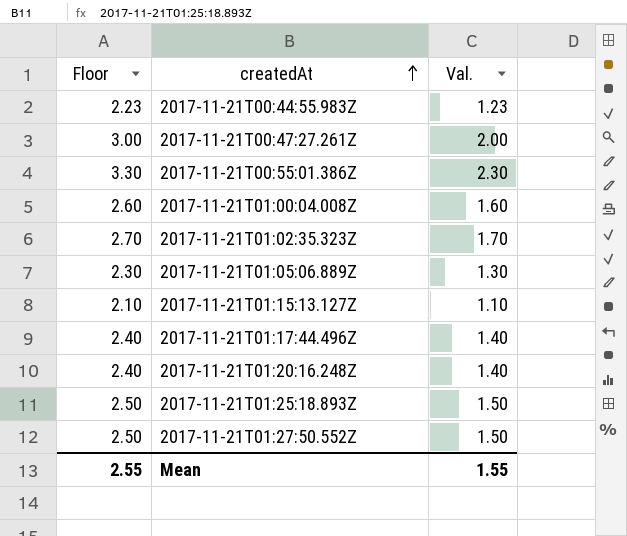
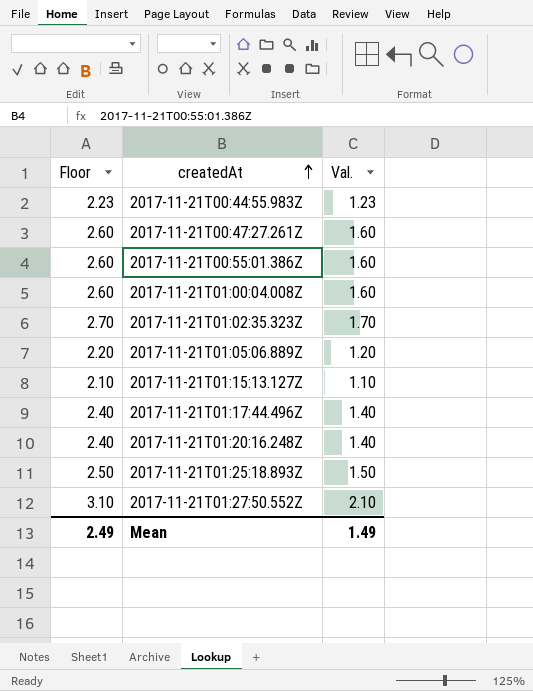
2017-11-21T00:47:27.261Z | Floor: 3.00 -> 2.60
2017-11-21T00:47:27.261Z | Val.: 2.00 -> 1.60
2017-11-21T00:55:01.386Z | Floor: 3.30 -> 2.60
2017-11-21T00:55:01.386Z | Val.: 2.30 -> 1.60
2017-11-21T01:05:06.889Z | Floor: 2.30 -> 2.20
2017-11-21T01:05:06.889Z | Val.: 1.30 -> 1.20
2017-11-21T01:27:50.552Z | Floor: 2.50 -> 3.10
2017-11-21T01:27:50.552Z | Val.: 1.50 -> 2.10
Mean | Floor: 2.55 -> 2.49
Mean | Val.: 1.55 -> 1.49

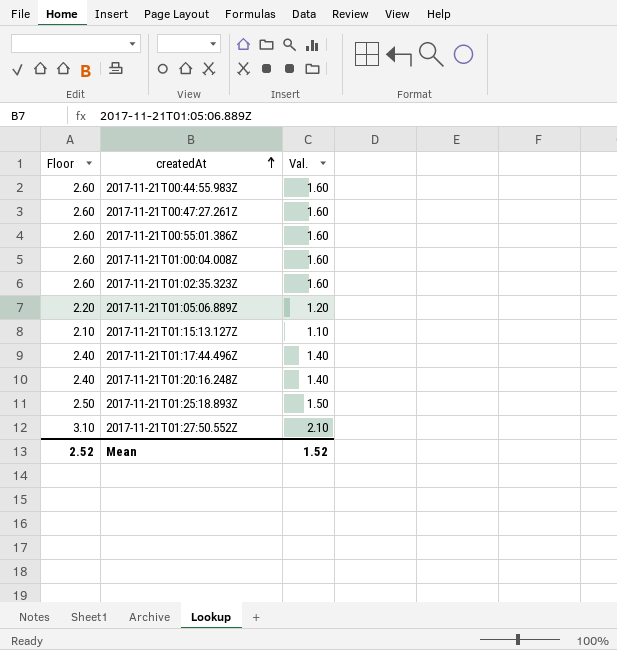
2017-11-21T00:44:55.983Z | Floor: 2.23 -> 2.60
2017-11-21T00:44:55.983Z | Val.: 1.23 -> 1.60
2017-11-21T01:02:35.323Z | Floor: 2.70 -> 2.60
2017-11-21T01:02:35.323Z | Val.: 1.70 -> 1.60
Mean | Floor: 2.49 -> 2.52
Mean | Val.: 1.49 -> 1.52

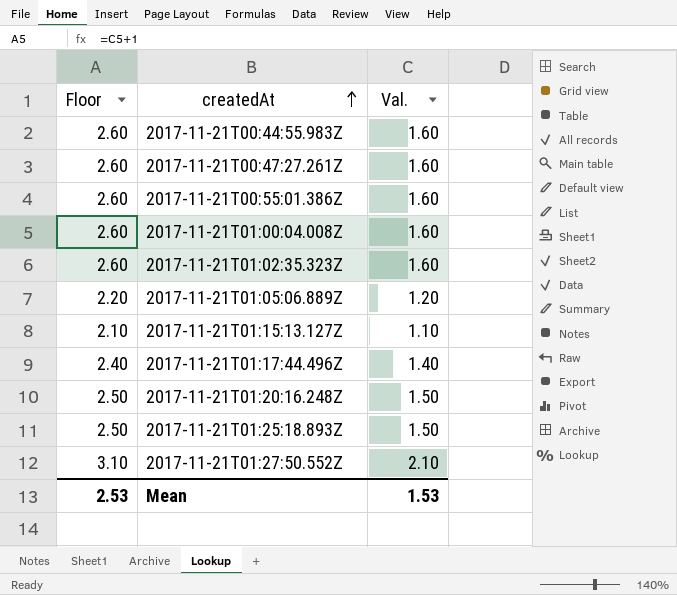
2017-11-21T01:20:16.248Z | Floor: 2.40 -> 2.50
2017-11-21T01:20:16.248Z | Val.: 1.40 -> 1.50
Mean | Floor: 2.52 -> 2.53
Mean | Val.: 1.52 -> 1.53

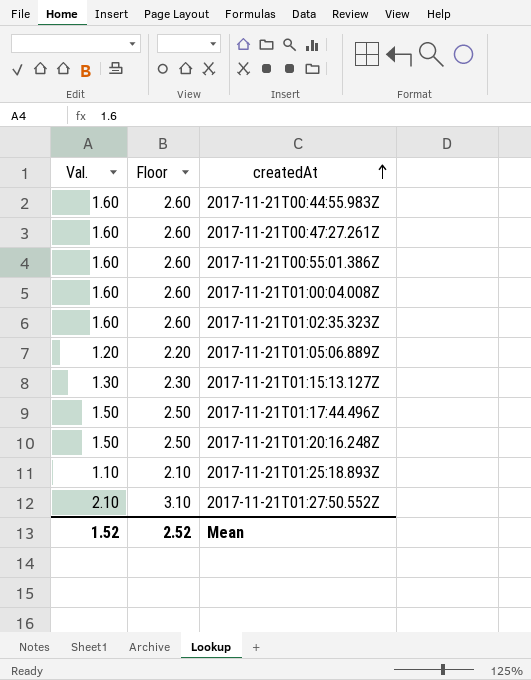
column Val. | position: 3 -> 1
2017-11-21T01:15:13.127Z | Val.: 1.10 -> 1.30
2017-11-21T01:15:13.127Z | Floor: 2.10 -> 2.30
2017-11-21T01:17:44.496Z | Val.: 1.40 -> 1.50
2017-11-21T01:17:44.496Z | Floor: 2.40 -> 2.50
2017-11-21T01:25:18.893Z | Val.: 1.50 -> 1.10
2017-11-21T01:25:18.893Z | Floor: 2.50 -> 2.10
Mean | Val.: 1.53 -> 1.52
Mean | Floor: 2.53 -> 2.52

